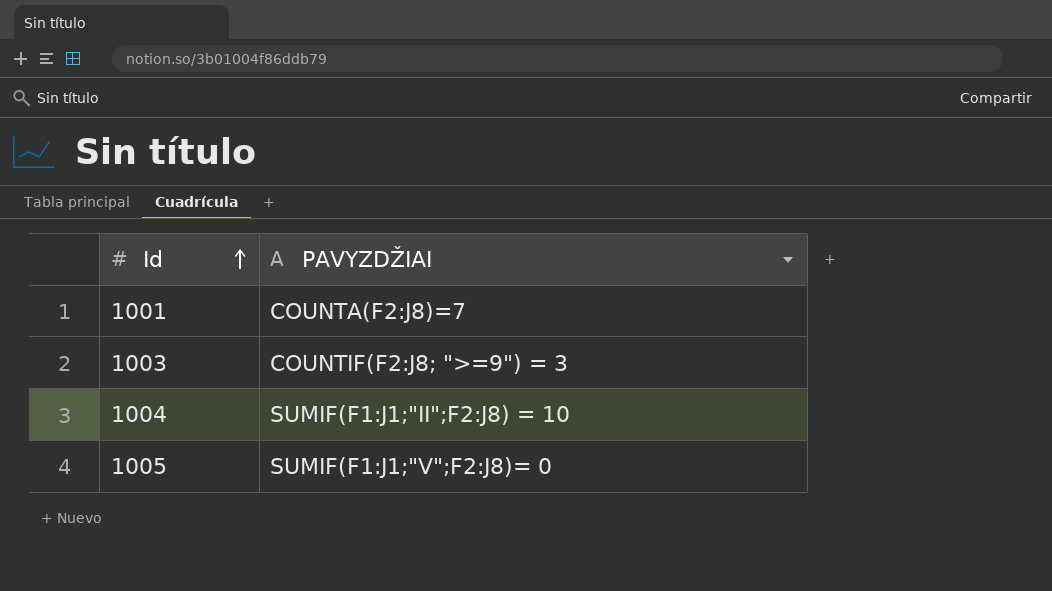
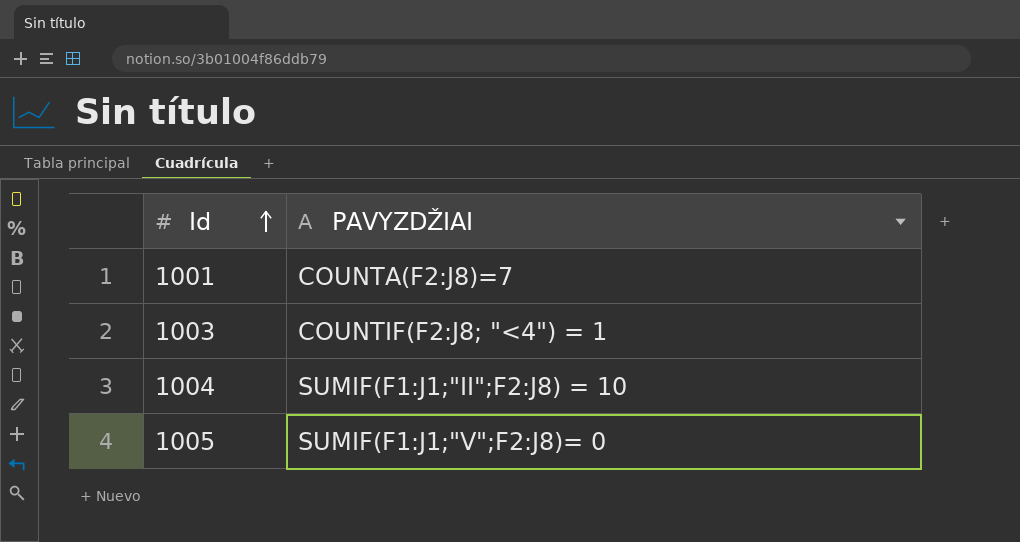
1003 | PAVYZDŽIAI: COUNTIF(F2:J8; ">=9") = 3 -> COUNTIF(F2:J8; "<4") = 1

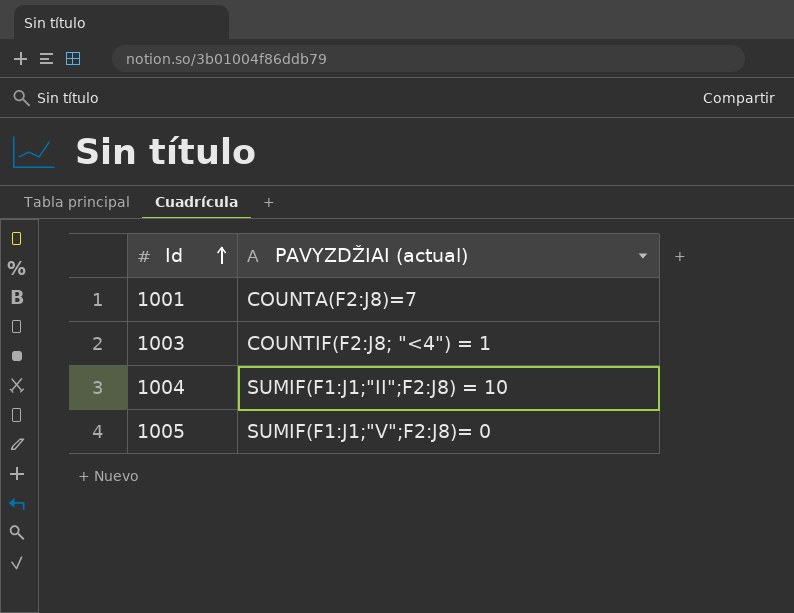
column name: PAVYZDŽIAI -> PAVYZDŽIAI (actual)

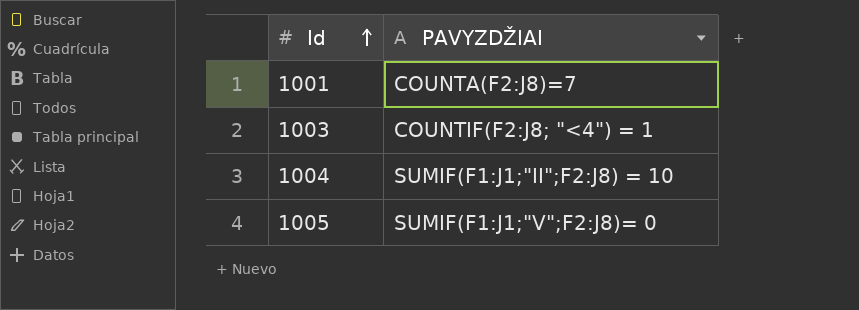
column name: PAVYZDŽIAI (actual) -> PAVYZDŽIAI

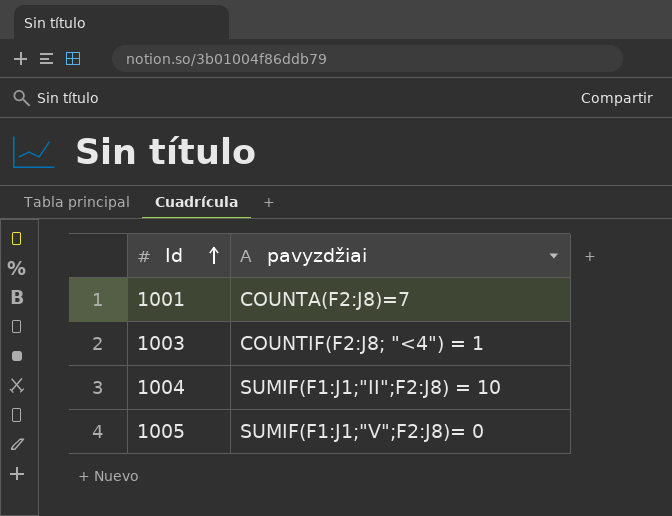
column name: PAVYZDŽIAI -> pavyzdžiai

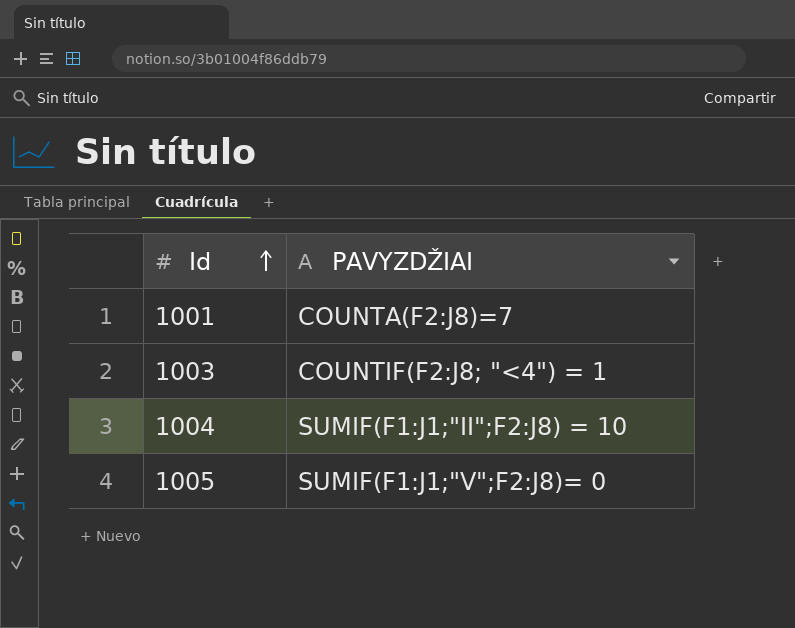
column name: pavyzdžiai -> PAVYZDŽIAI

